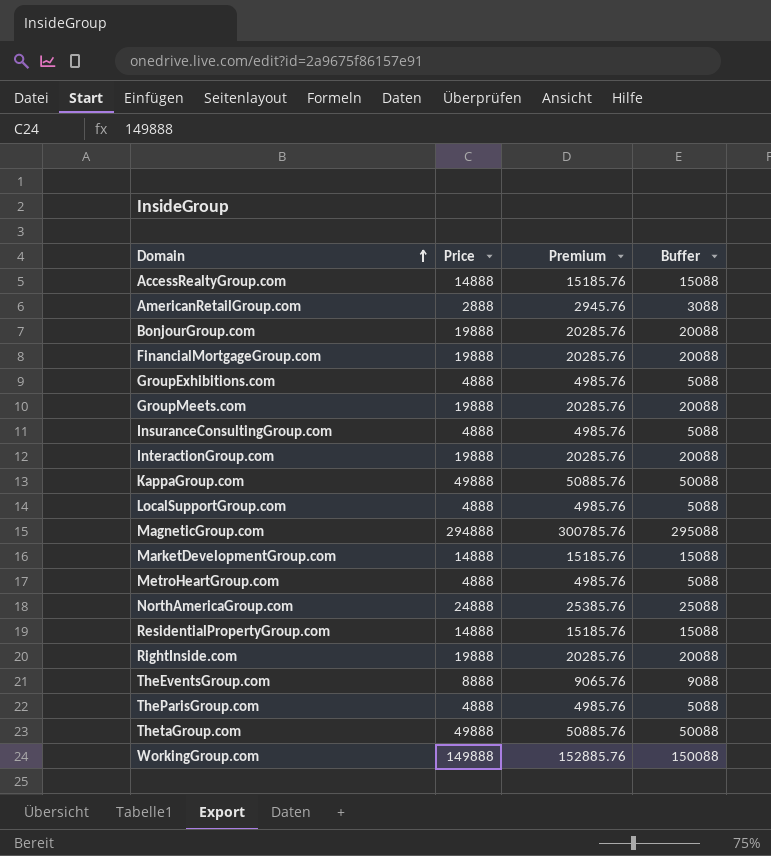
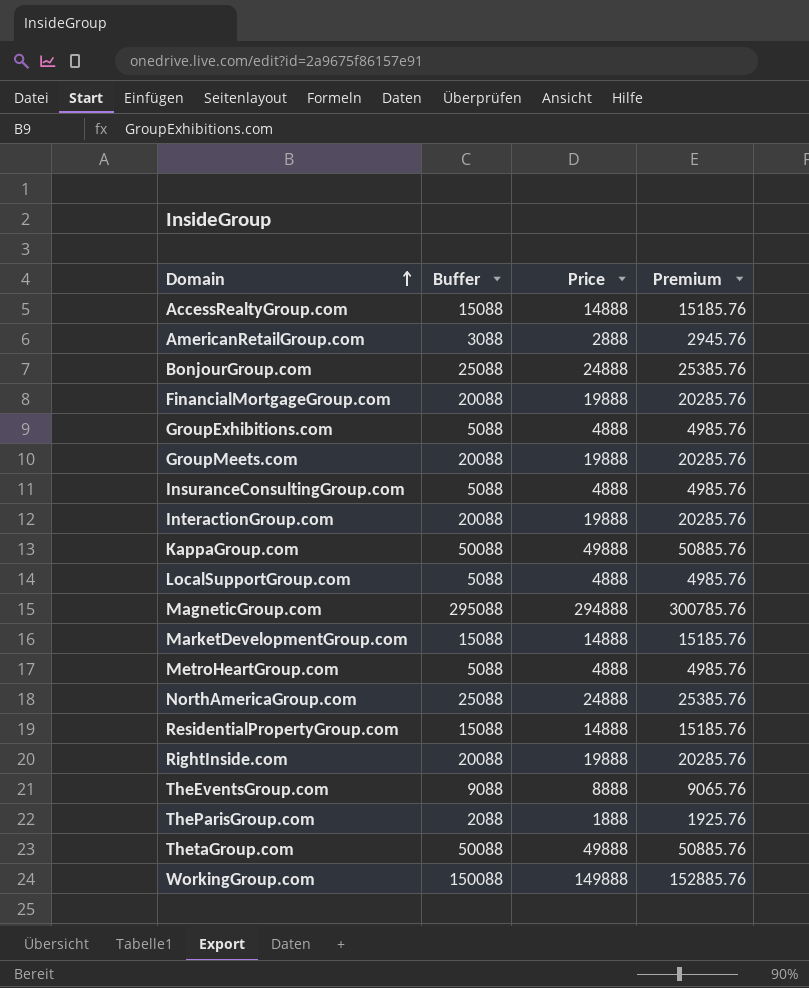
column Buffer | position: 4 -> 2
BonjourGroup.com | Buffer: 20088 -> 25088
BonjourGroup.com | Price: 19888 -> 24888
BonjourGroup.com | Premium: 20285.76 -> 25385.76
TheParisGroup.com | Buffer: 5088 -> 2088
TheParisGroup.com | Price: 4888 -> 1888
TheParisGroup.com | Premium: 4985.76 -> 1925.76

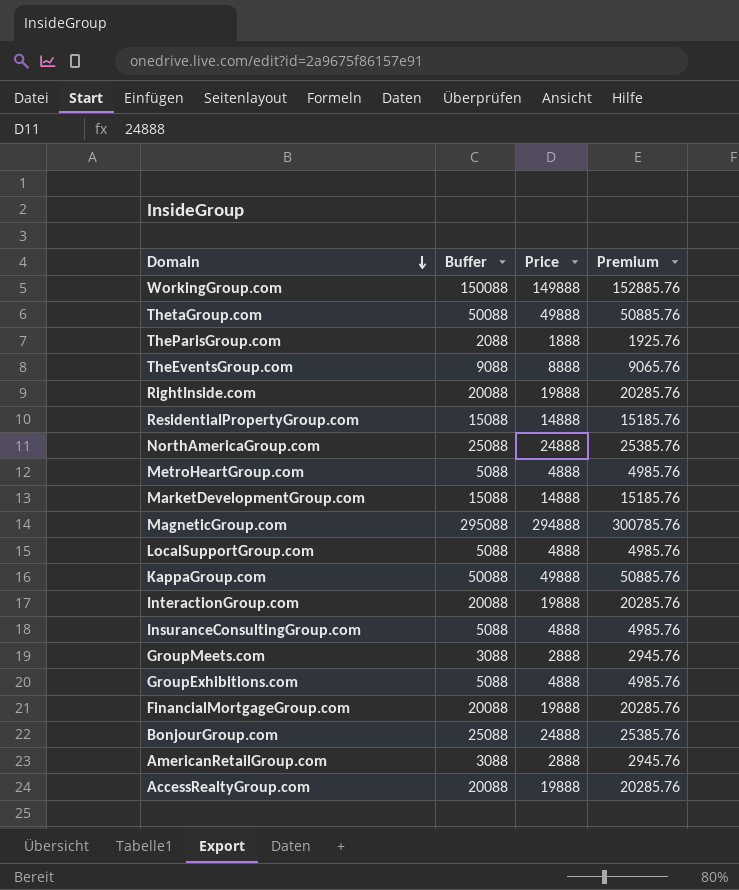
row order: Domain ascending -> Domain descending
GroupMeets.com | Buffer: 20088 -> 3088
GroupMeets.com | Price: 19888 -> 2888
GroupMeets.com | Premium: 20285.76 -> 2945.76
AccessRealtyGroup.com | Buffer: 15088 -> 20088
AccessRealtyGroup.com | Price: 14888 -> 19888
AccessRealtyGroup.com | Premium: 15185.76 -> 20285.76

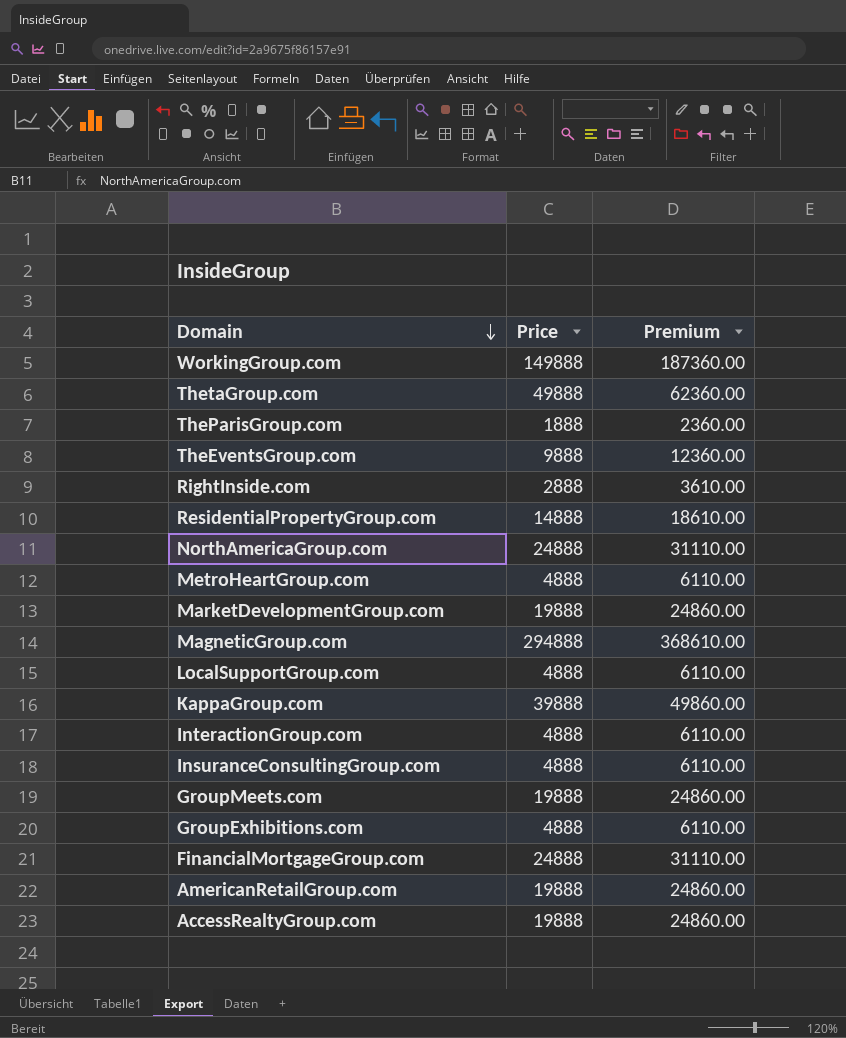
column Buffer | formula: [Price] + 200 -> none
column Premium | formula: [Price] * 1.02 -> [Price] * 1.25
row BonjourGroup.com: 25088 | 24888 | 25385.76 -> none
TheEventsGroup.com | Price: 8888 -> 9888
RightInside.com | Price: 19888 -> 2888
MarketDevelopmentGroup.com | Price: 14888 -> 19888
KappaGroup.com | Price: 49888 -> 39888
InteractionGroup.com | Price: 19888 -> 4888
GroupMeets.com | Price: 2888 -> 19888
FinancialMortgageGroup.com | Price: 19888 -> 24888
AmericanRetailGroup.com | Price: 2888 -> 19888

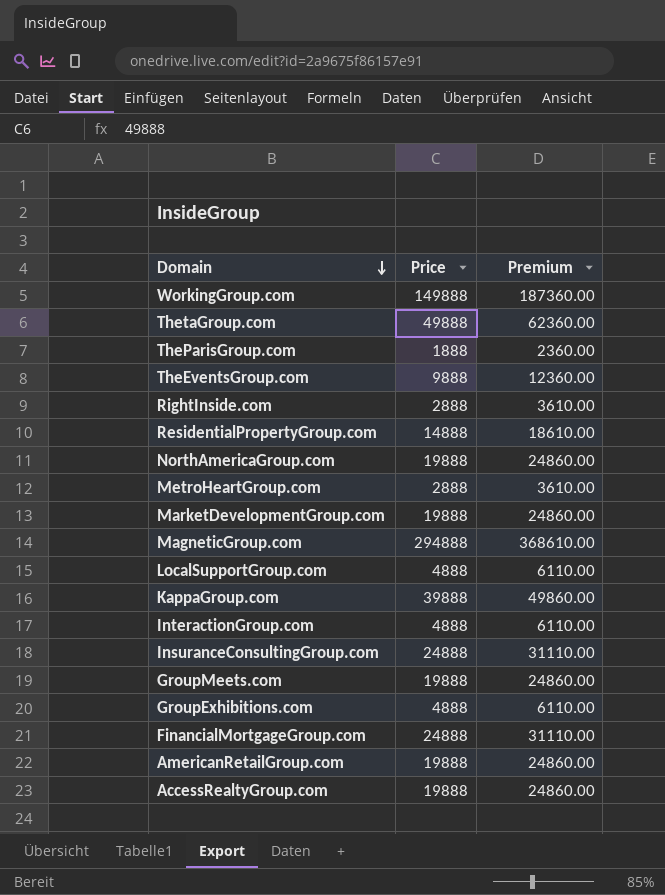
NorthAmericaGroup.com | Price: 24888 -> 19888
NorthAmericaGroup.com | Premium: 31110.00 -> 24860.00
MetroHeartGroup.com | Price: 4888 -> 2888
MetroHeartGroup.com | Premium: 6110.00 -> 3610.00
InsuranceConsultingGroup.com | Price: 4888 -> 24888
InsuranceConsultingGroup.com | Premium: 6110.00 -> 31110.00

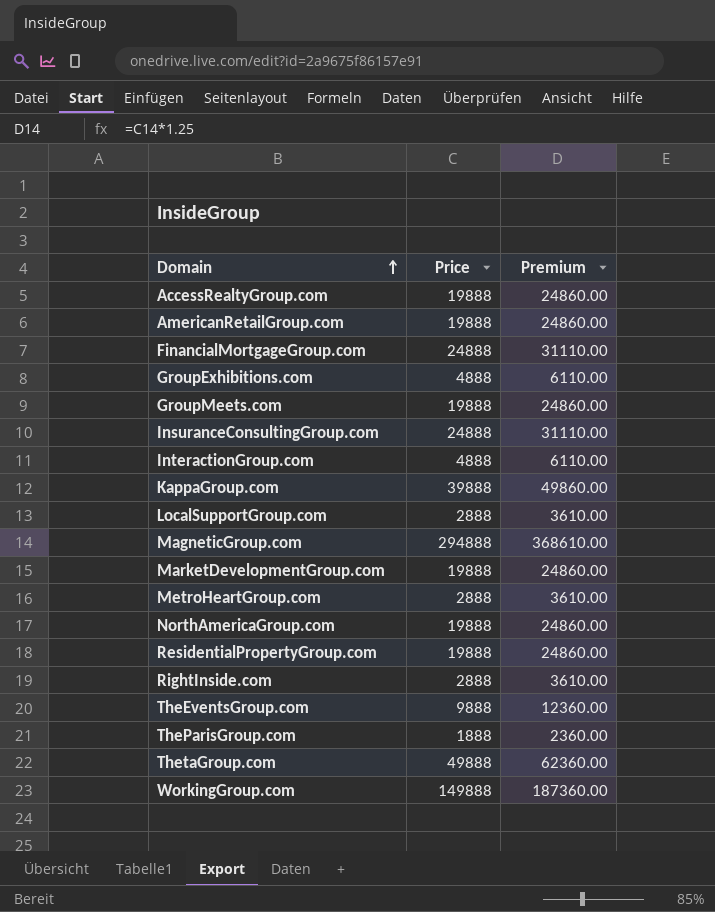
row order: Domain descending -> Domain ascending
LocalSupportGroup.com | Price: 4888 -> 2888
LocalSupportGroup.com | Premium: 6110.00 -> 3610.00
ResidentialPropertyGroup.com | Price: 14888 -> 19888
ResidentialPropertyGroup.com | Premium: 18610.00 -> 24860.00

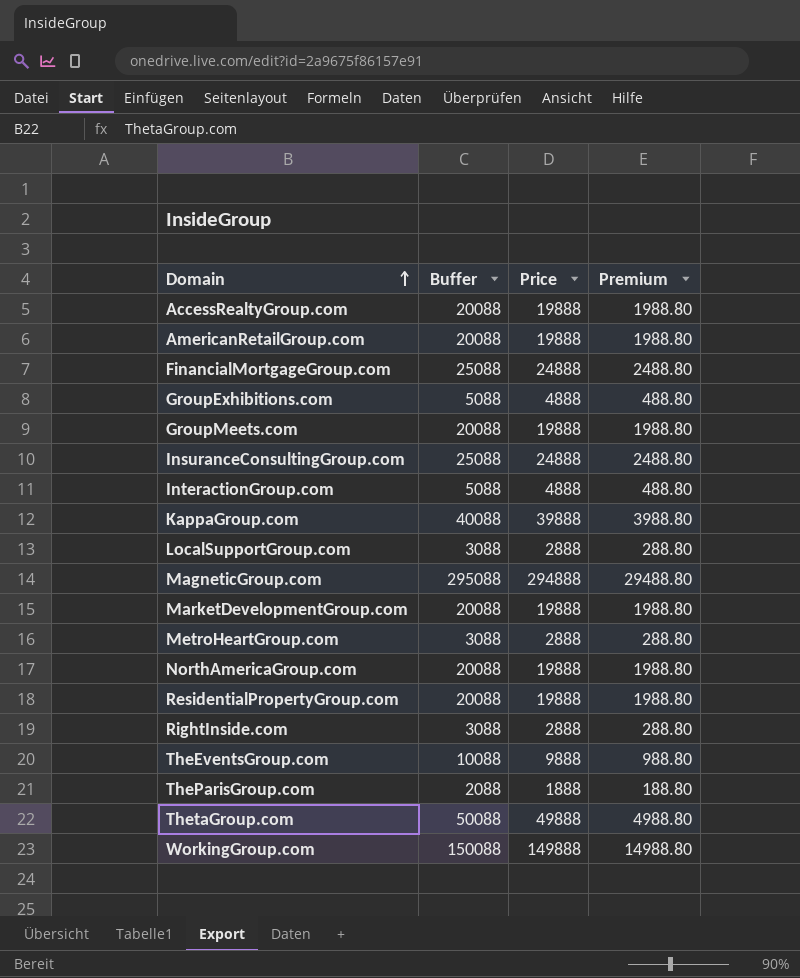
column Buffer | formula: none -> [Price] + 200
column Premium | formula: [Price] * 1.25 -> [Price] * 0.1

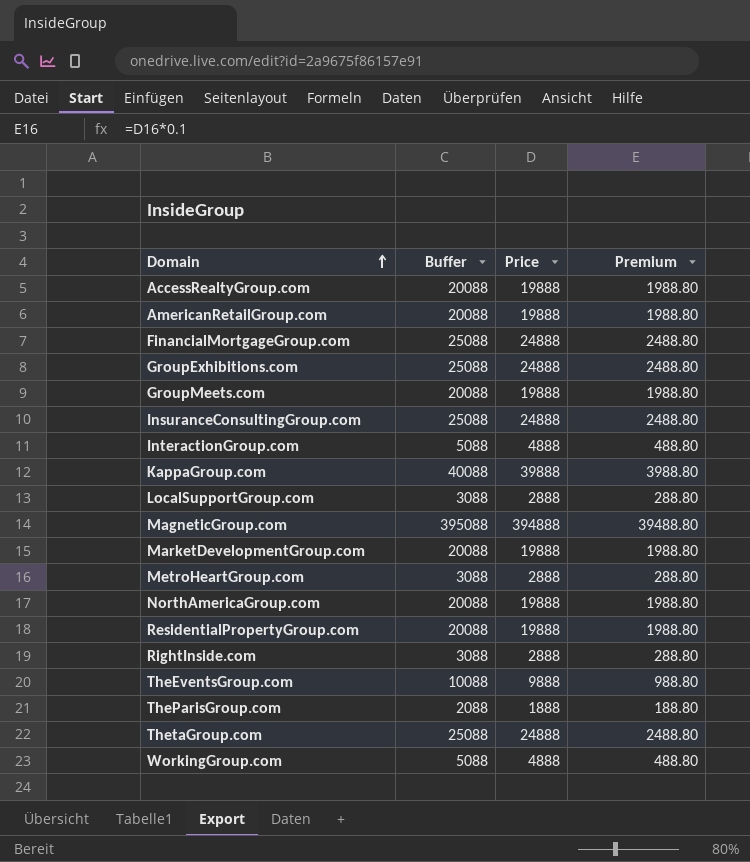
GroupExhibitions.com | Buffer: 5088 -> 25088
GroupExhibitions.com | Price: 4888 -> 24888
GroupExhibitions.com | Premium: 488.80 -> 2488.80
MagneticGroup.com | Buffer: 295088 -> 395088
MagneticGroup.com | Price: 294888 -> 394888
MagneticGroup.com | Premium: 29488.80 -> 39488.80
ThetaGroup.com | Buffer: 50088 -> 25088
ThetaGroup.com | Price: 49888 -> 24888
ThetaGroup.com | Premium: 4988.80 -> 2488.80
WorkingGroup.com | Buffer: 150088 -> 5088
WorkingGroup.com | Price: 149888 -> 4888
WorkingGroup.com | Premium: 14988.80 -> 488.80

